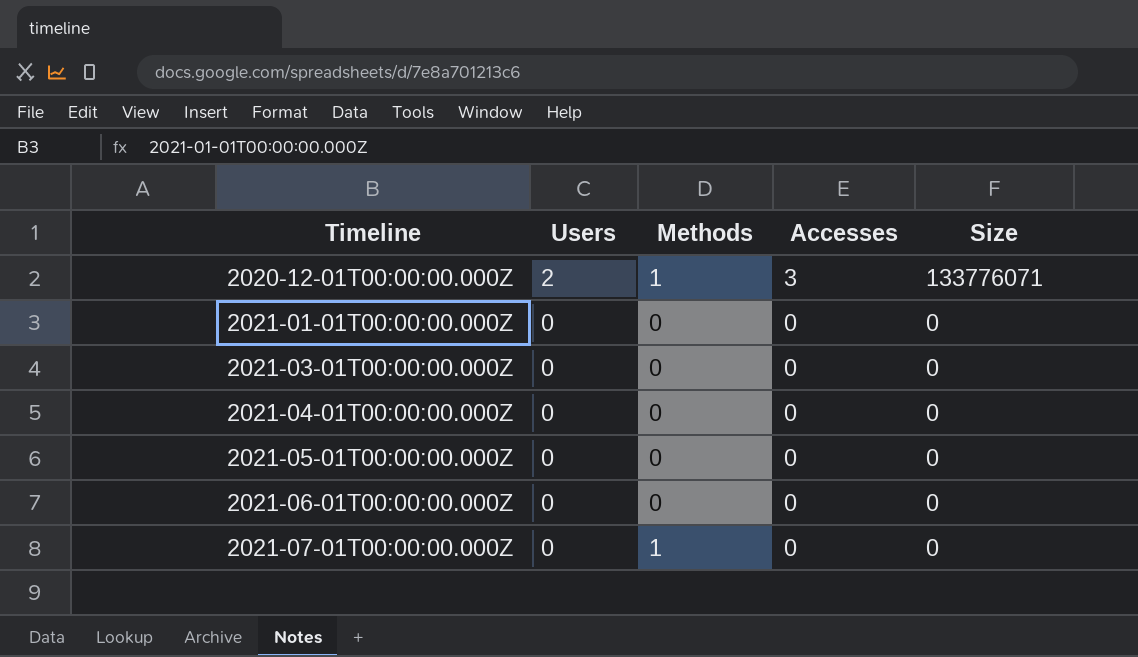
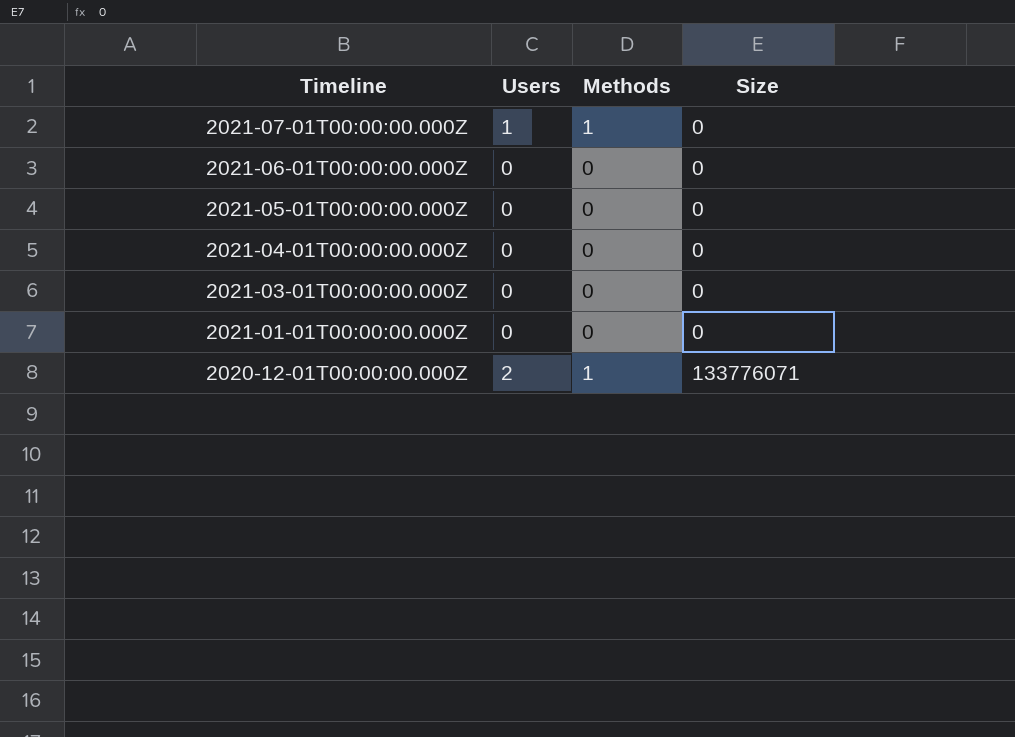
row order: Timeline ascending -> Timeline descending
column Accesses | position: 4 -> none
2021-07-01T00:00:00.000Z | Users: 0 -> 1

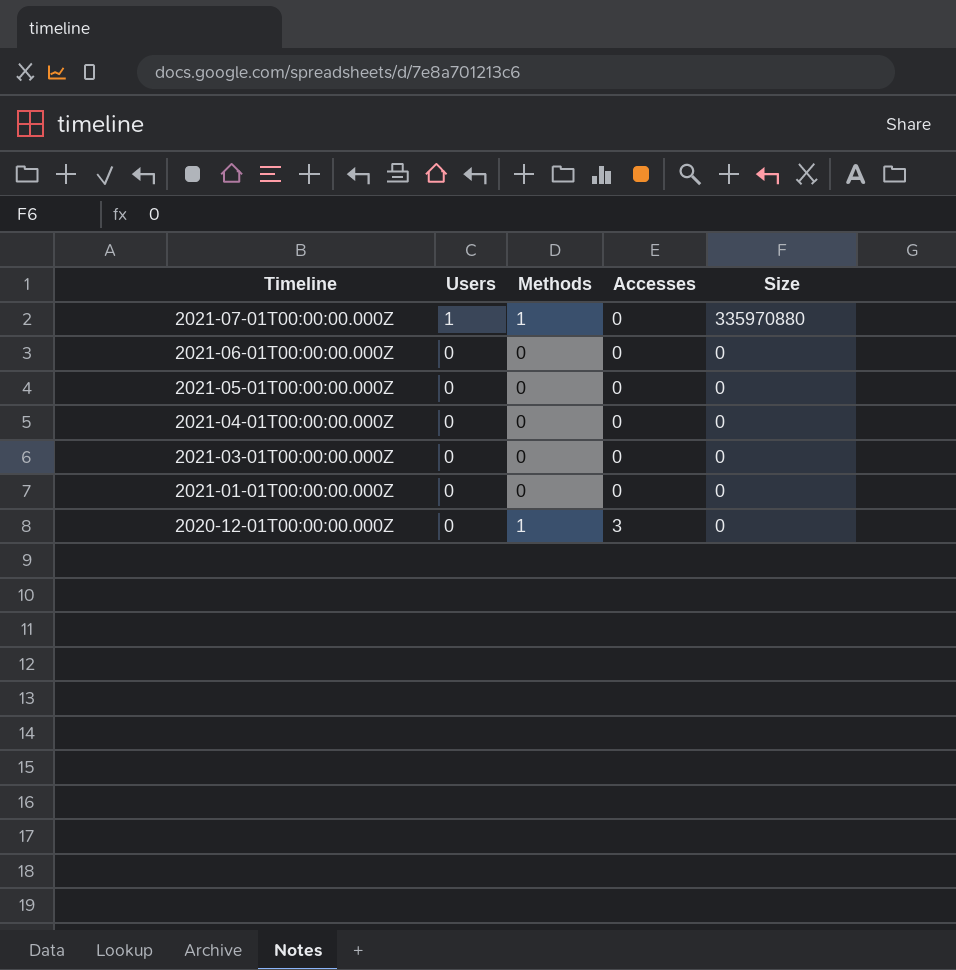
column Accesses | position: none -> 4
2021-07-01T00:00:00.000Z | Size: 0 -> 335970880
2020-12-01T00:00:00.000Z | Users: 2 -> 0
2020-12-01T00:00:00.000Z | Size: 133776071 -> 0

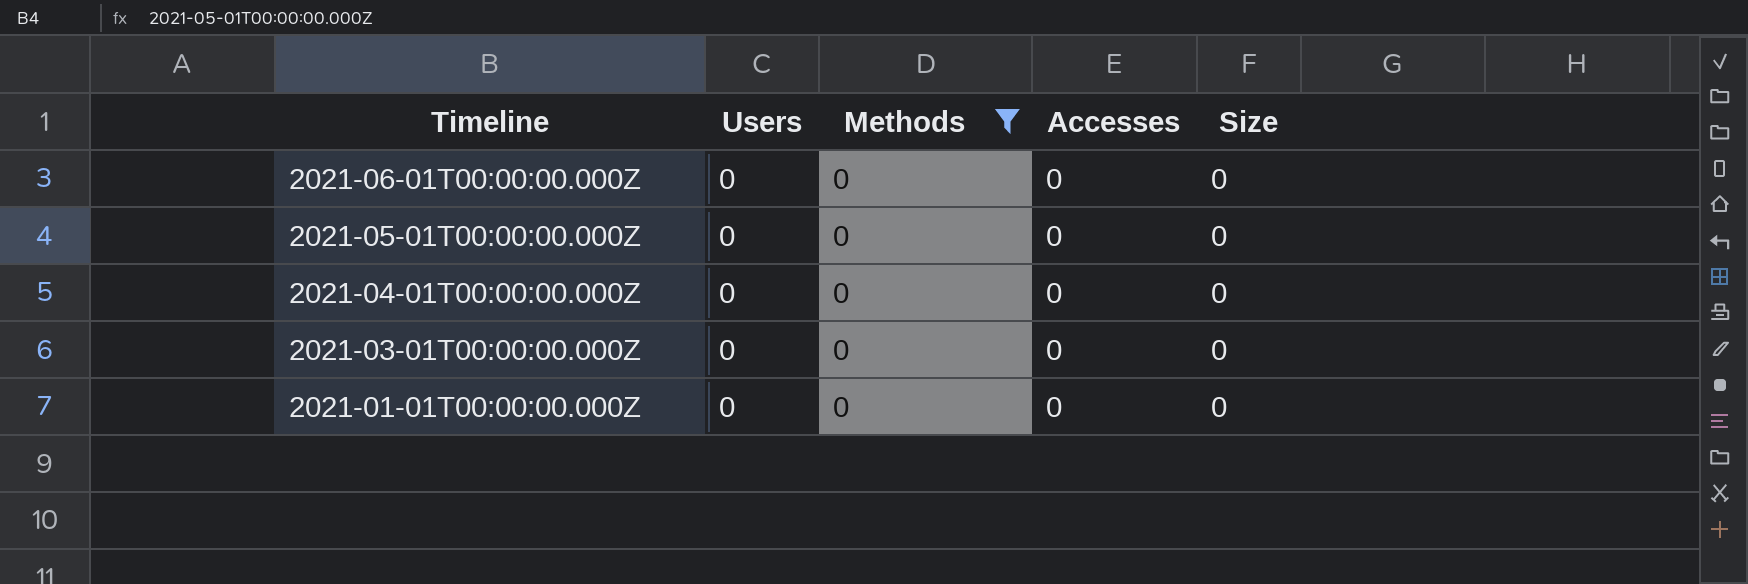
filter: none -> Methods = 0

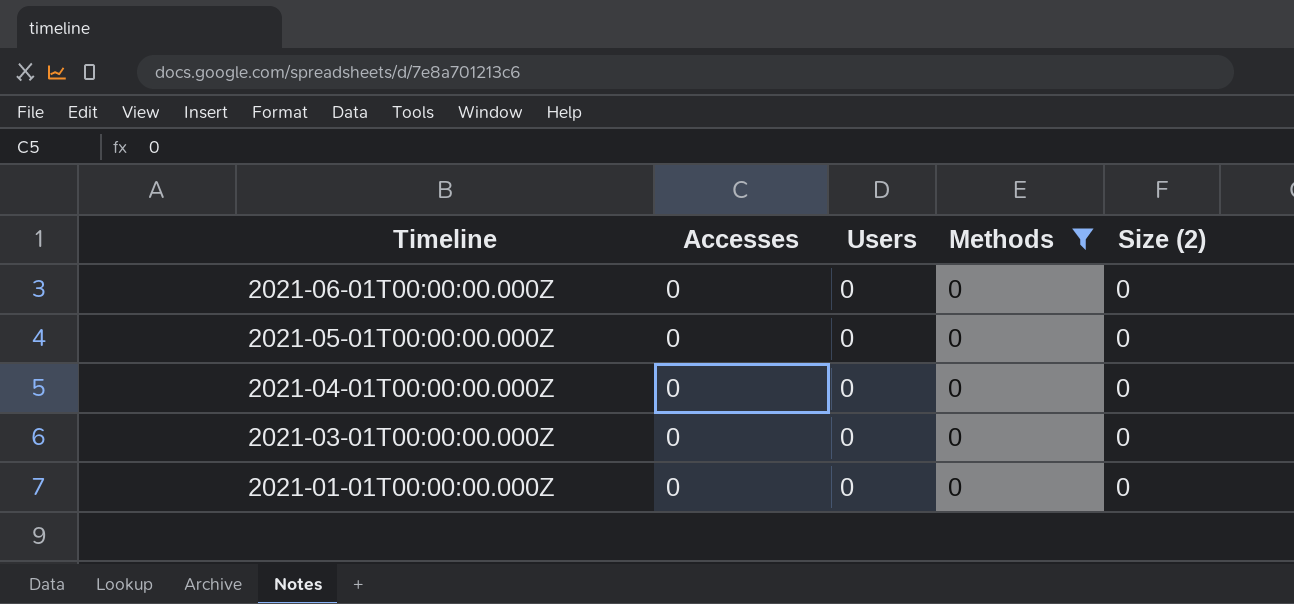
column Accesses | position: 4 -> 2
column name: Size -> Size (2)

